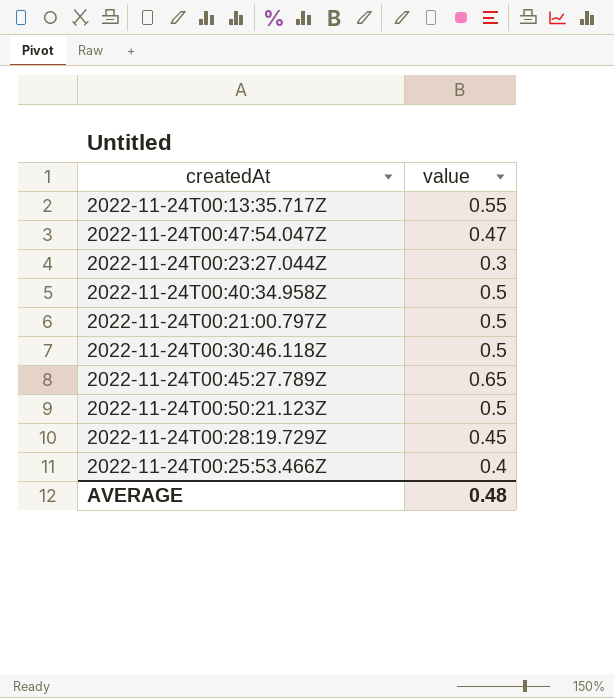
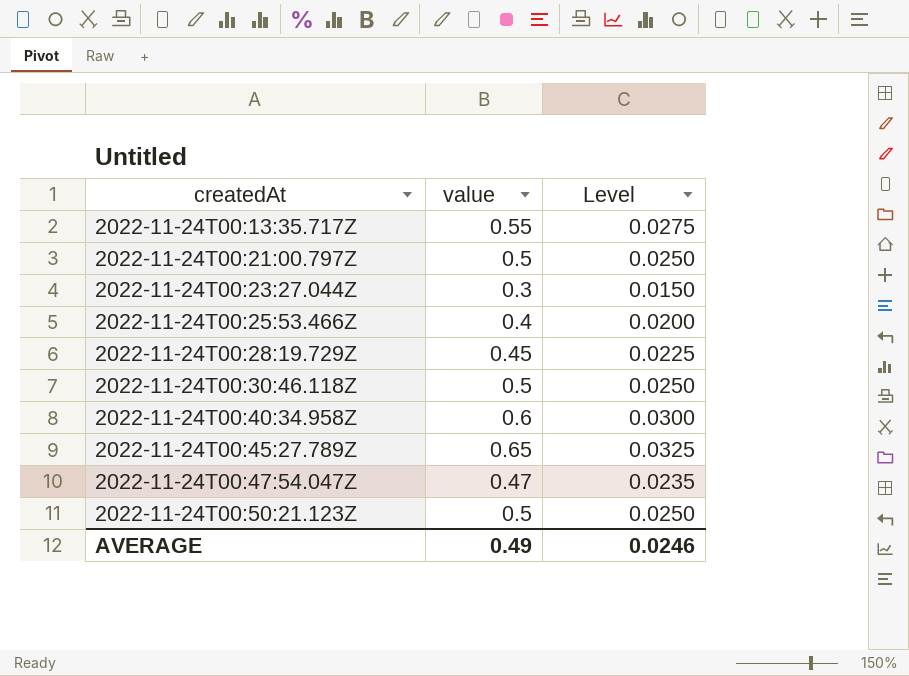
row order: none -> createdAt ascending
column Level | formula: none -> [value] * 0.05
2022-11-24T00:40:34.958Z | value: 0.5 -> 0.6
AVERAGE | value: 0.48 -> 0.49

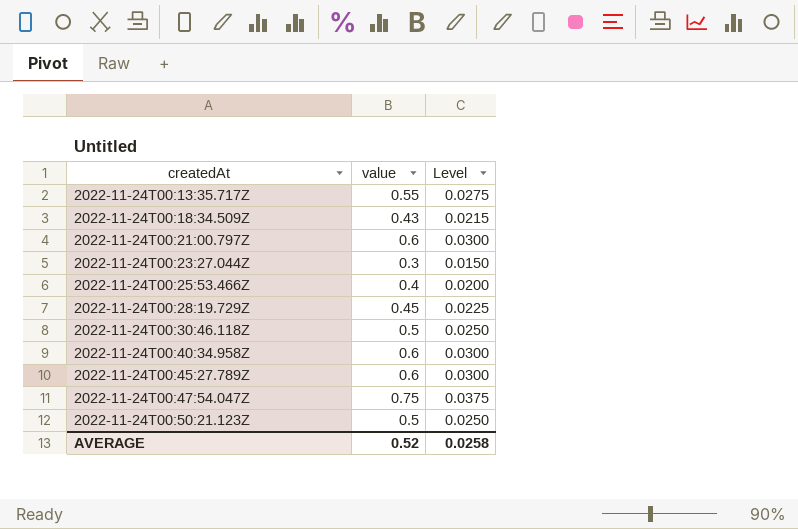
row 2022-11-24T00:18:34.509Z: none -> 0.43 | 0.0215
2022-11-24T00:21:00.797Z | value: 0.5 -> 0.6
2022-11-24T00:21:00.797Z | Level: 0.0250 -> 0.0300
2022-11-24T00:45:27.789Z | value: 0.65 -> 0.6
2022-11-24T00:45:27.789Z | Level: 0.0325 -> 0.0300
2022-11-24T00:47:54.047Z | value: 0.47 -> 0.75
2022-11-24T00:47:54.047Z | Level: 0.0235 -> 0.0375
AVERAGE | value: 0.49 -> 0.52
AVERAGE | Level: 0.0246 -> 0.0258

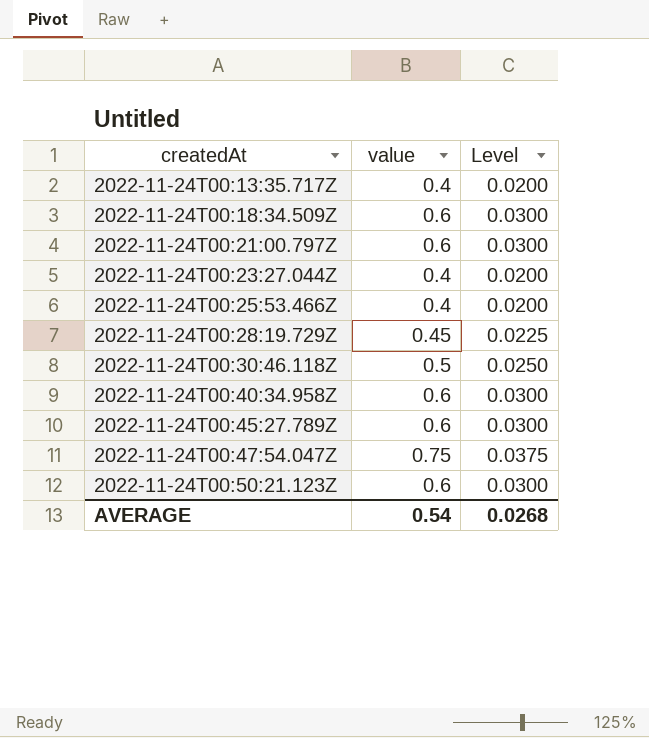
2022-11-24T00:13:35.717Z | value: 0.55 -> 0.4
2022-11-24T00:13:35.717Z | Level: 0.0275 -> 0.0200
2022-11-24T00:18:34.509Z | value: 0.43 -> 0.6
2022-11-24T00:18:34.509Z | Level: 0.0215 -> 0.0300
2022-11-24T00:23:27.044Z | value: 0.3 -> 0.4
2022-11-24T00:23:27.044Z | Level: 0.0150 -> 0.0200
2022-11-24T00:50:21.123Z | value: 0.5 -> 0.6
2022-11-24T00:50:21.123Z | Level: 0.0250 -> 0.0300
AVERAGE | value: 0.52 -> 0.54
AVERAGE | Level: 0.0258 -> 0.0268

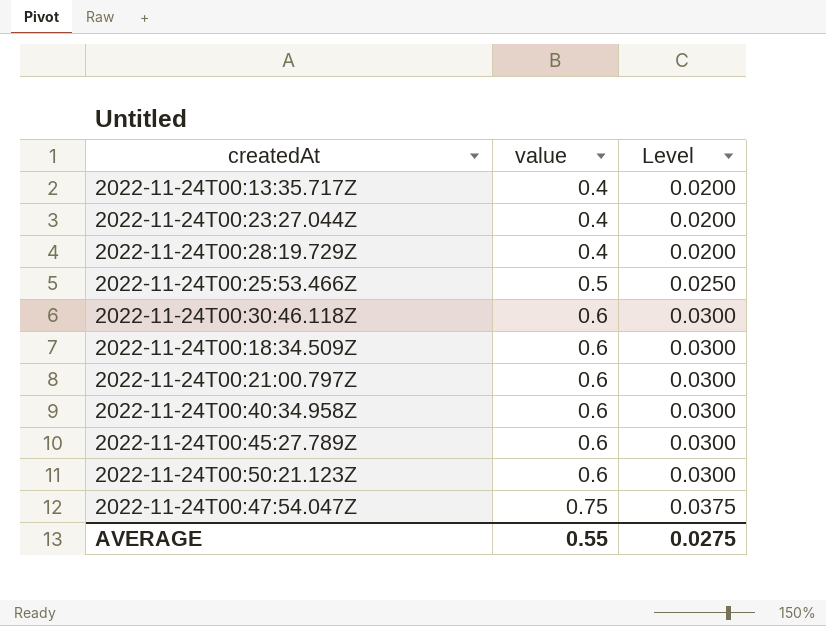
row order: createdAt ascending -> value ascending
2022-11-24T00:28:19.729Z | value: 0.45 -> 0.4
2022-11-24T00:28:19.729Z | Level: 0.0225 -> 0.0200
2022-11-24T00:25:53.466Z | value: 0.4 -> 0.5
2022-11-24T00:25:53.466Z | Level: 0.0200 -> 0.0250
2022-11-24T00:30:46.118Z | value: 0.5 -> 0.6
2022-11-24T00:30:46.118Z | Level: 0.0250 -> 0.0300
AVERAGE | value: 0.54 -> 0.55
AVERAGE | Level: 0.0268 -> 0.0275

